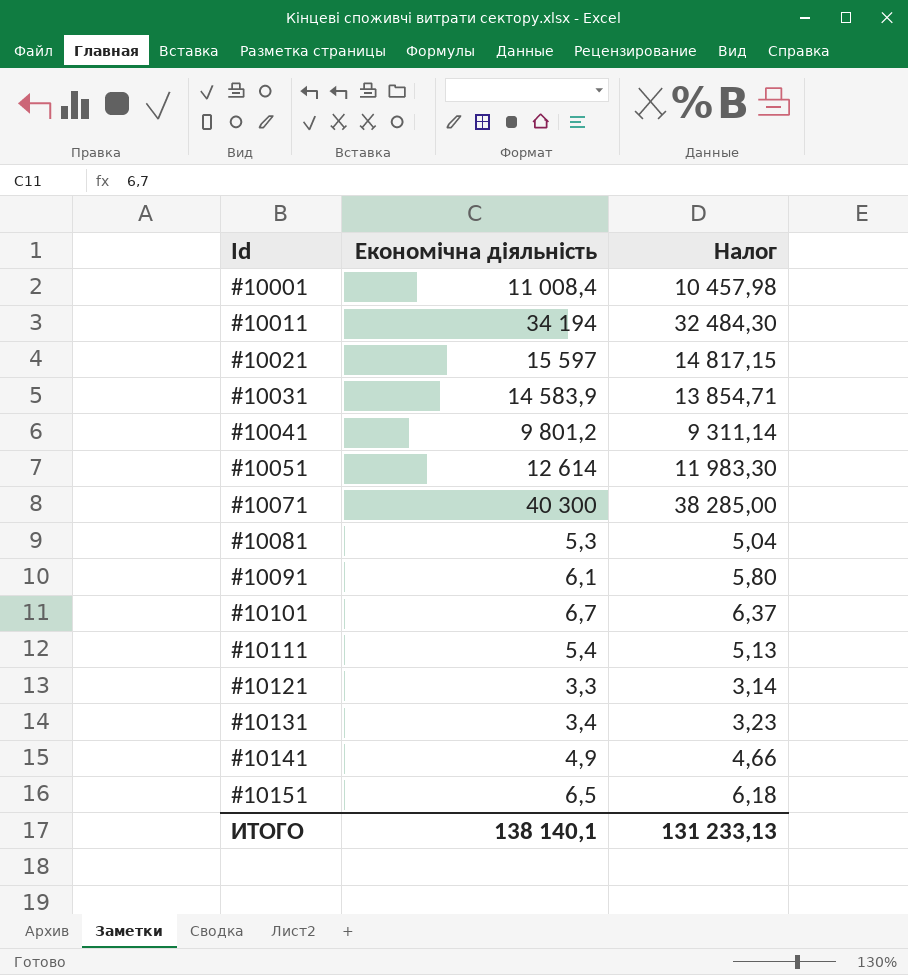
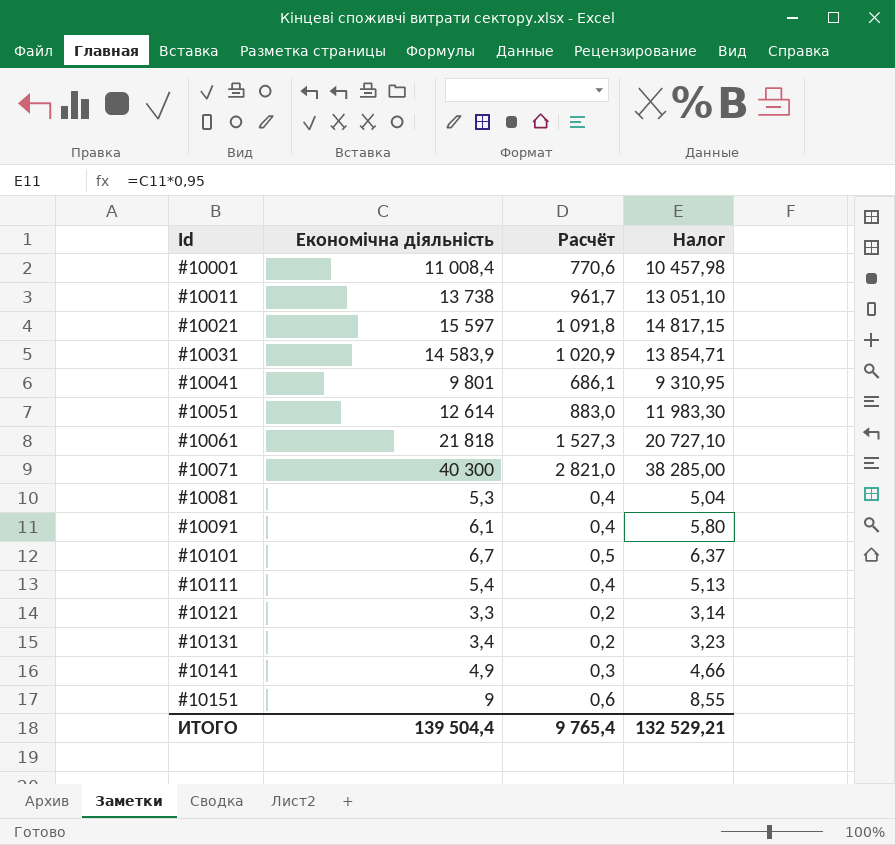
column Расчёт | formula: none -> [Економічна діяльність] * 0,07
#10011 | Економічна діяльність: 34 194 -> 13 738
#10011 | Налог: 32 484,30 -> 13 051,10
#10041 | Економічна діяльність: 9 801,2 -> 9 801
#10041 | Налог: 9 311,14 -> 9 310,95
row #10061: none -> 21 818 | 1 527,3 | 20 727,10
#10151 | Економічна діяльність: 6,5 -> 9
#10151 | Налог: 6,18 -> 8,55
ИТОГО | Економічна діяльність: 138 140,1 -> 139 504,4
ИТОГО | Налог: 131 233,13 -> 132 529,21

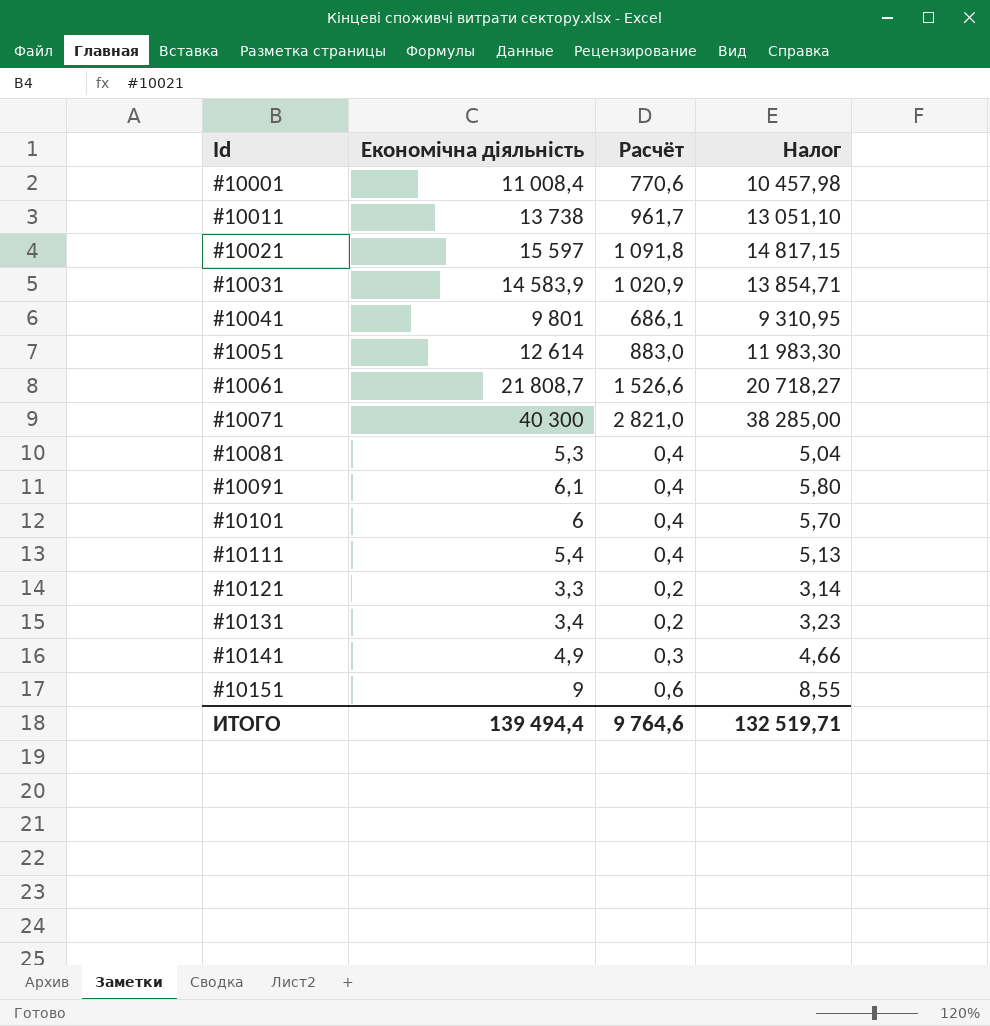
#10061 | Економічна діяльність: 21 818 -> 21 808,7
#10061 | Расчёт: 1 527,3 -> 1 526,6
#10061 | Налог: 20 727,10 -> 20 718,27
#10101 | Економічна діяльність: 6,7 -> 6
#10101 | Расчёт: 0,5 -> 0,4
#10101 | Налог: 6,37 -> 5,70
ИТОГО | Економічна діяльність: 139 504,4 -> 139 494,4
ИТОГО | Расчёт: 9 765,4 -> 9 764,6
ИТОГО | Налог: 132 529,21 -> 132 519,71

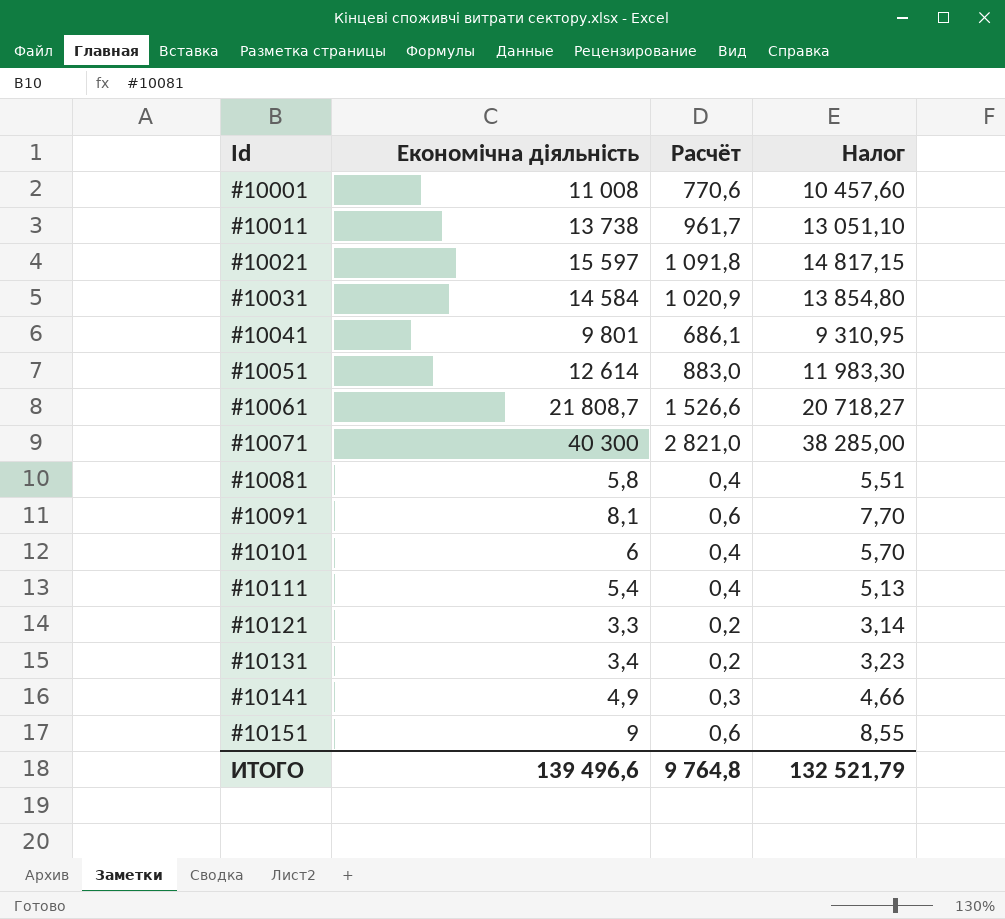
#10001 | Економічна діяльність: 11 008,4 -> 11 008
#10001 | Налог: 10 457,98 -> 10 457,60
#10031 | Економічна діяльність: 14 583,9 -> 14 584
#10031 | Налог: 13 854,71 -> 13 854,80
#10081 | Економічна діяльність: 5,3 -> 5,8
#10081 | Налог: 5,04 -> 5,51
#10091 | Економічна діяльність: 6,1 -> 8,1
#10091 | Расчёт: 0,4 -> 0,6
#10091 | Налог: 5,80 -> 7,70
ИТОГО | Економічна діяльність: 139 494,4 -> 139 496,6
ИТОГО | Расчёт: 9 764,6 -> 9 764,8
ИТОГО | Налог: 132 519,71 -> 132 521,79

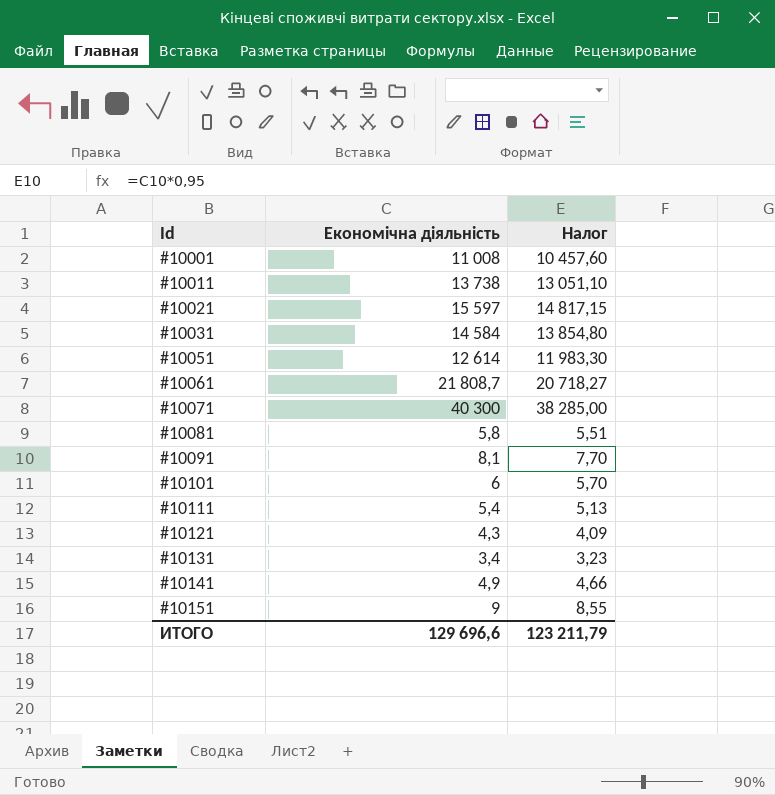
column Расчёт | formula: [Економічна діяльність] * 0,07 -> none
row #10041: 9 801 | 686,1 | 9 310,95 -> none
#10121 | Економічна діяльність: 3,3 -> 4,3
#10121 | Налог: 3,14 -> 4,09
ИТОГО | Економічна діяльність: 139 496,6 -> 129 696,6
ИТОГО | Налог: 132 521,79 -> 123 211,79

